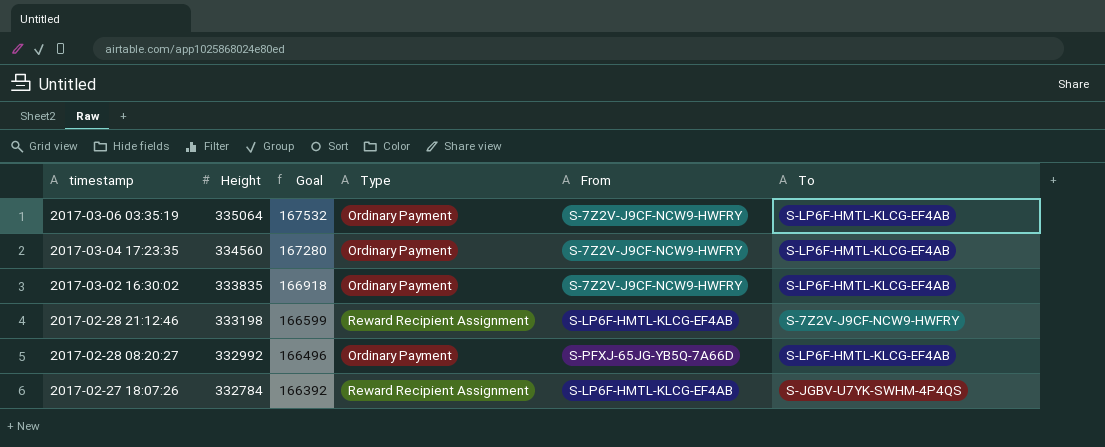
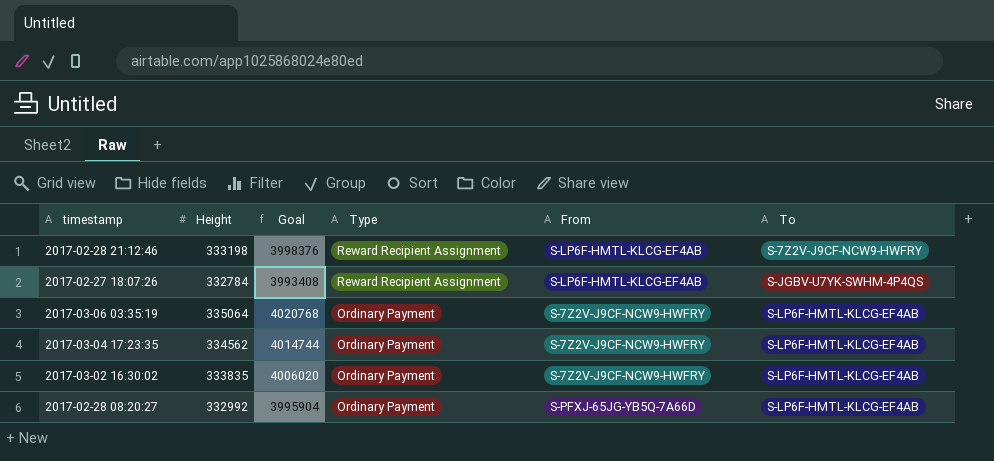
row order: timestamp descending -> Type descending
column Goal | formula: [Height] * 0.5 -> [Height] * 12
2017-03-04 17:23:35 | Height: 334560 -> 334562

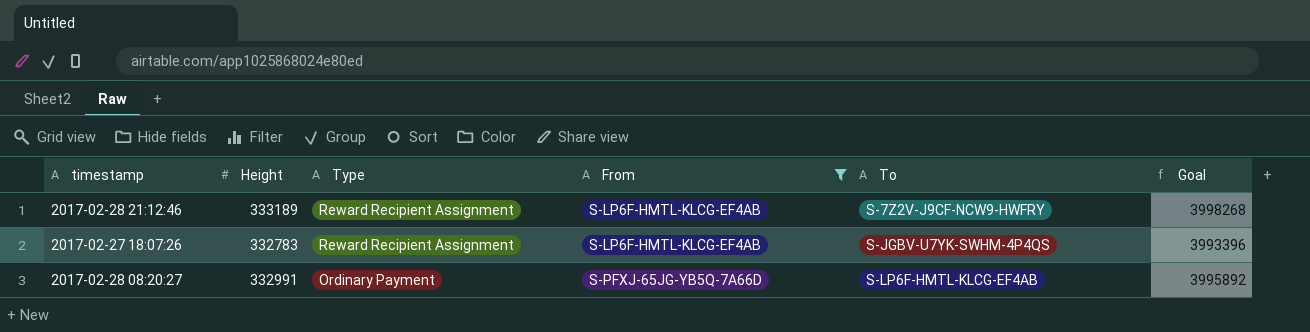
filter: none -> From != S-7Z2V-J9CF-NCW9-HWFRY
column Goal | position: 3 -> 6
2017-02-28 21:12:46 | Height: 333198 -> 333189
2017-02-28 21:12:46 | Goal: 3998376 -> 3998268
2017-02-27 18:07:26 | Height: 332784 -> 332783
2017-02-27 18:07:26 | Goal: 3993408 -> 3993396
2017-02-28 08:20:27 | Height: 332992 -> 332991
2017-02-28 08:20:27 | Goal: 3995904 -> 3995892

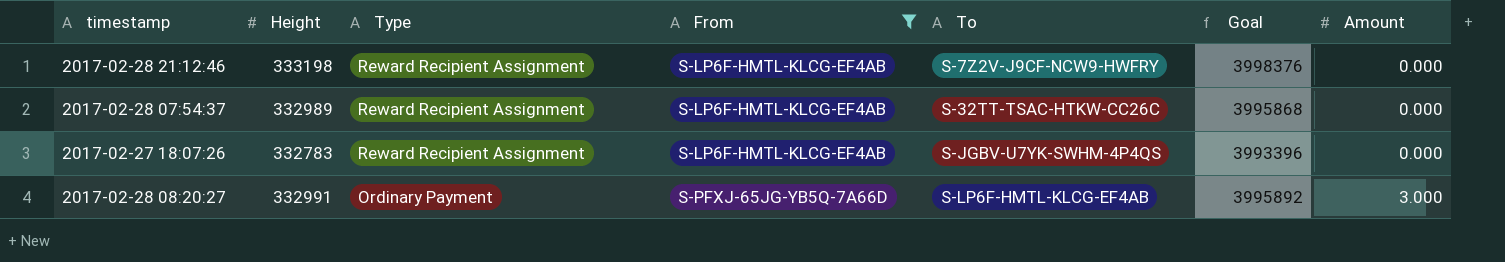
column Amount | position: none -> 7
2017-02-28 21:12:46 | Height: 333189 -> 333198
2017-02-28 21:12:46 | Goal: 3998268 -> 3998376
row 2017-02-28 07:54:37: none -> 332989 | Reward Recipient Assignment | S-LP6F-HMTL-KLCG-EF4AB | S-32TT-TSAC-HTKW-CC26C | 3995868 | 0.000

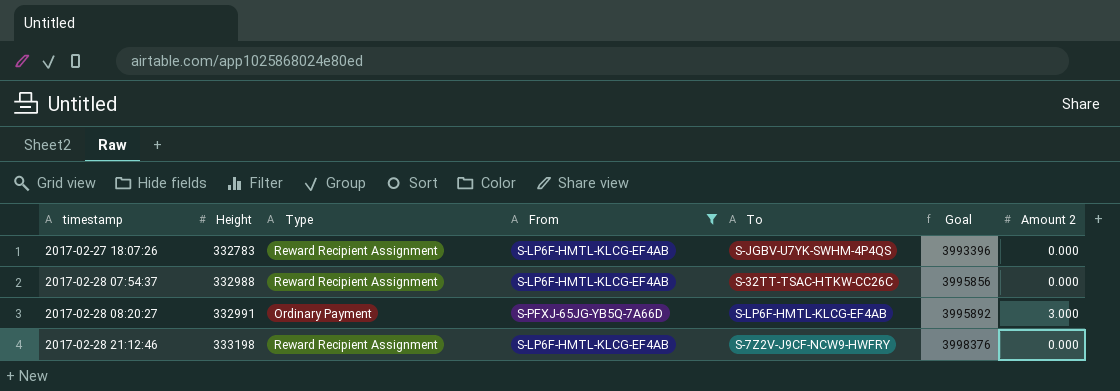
row order: Type descending -> timestamp ascending
column name: Amount -> Amount 2
2017-02-28 07:54:37 | Height: 332989 -> 332988
2017-02-28 07:54:37 | Goal: 3995868 -> 3995856

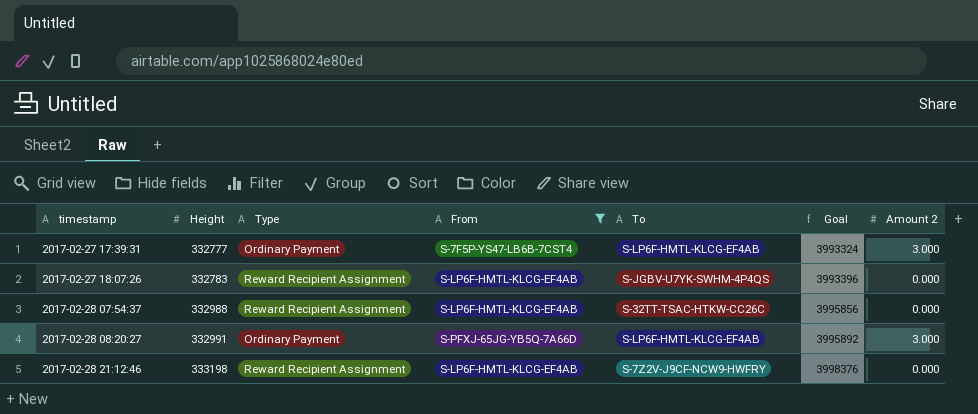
row 2017-02-27 17:39:31: none -> 332777 | Ordinary Payment | S-7F5P-YS47-LB6B-7CST4 | S-LP6F-HMTL-KLCG-EF4AB | 3993324 | 3.000

